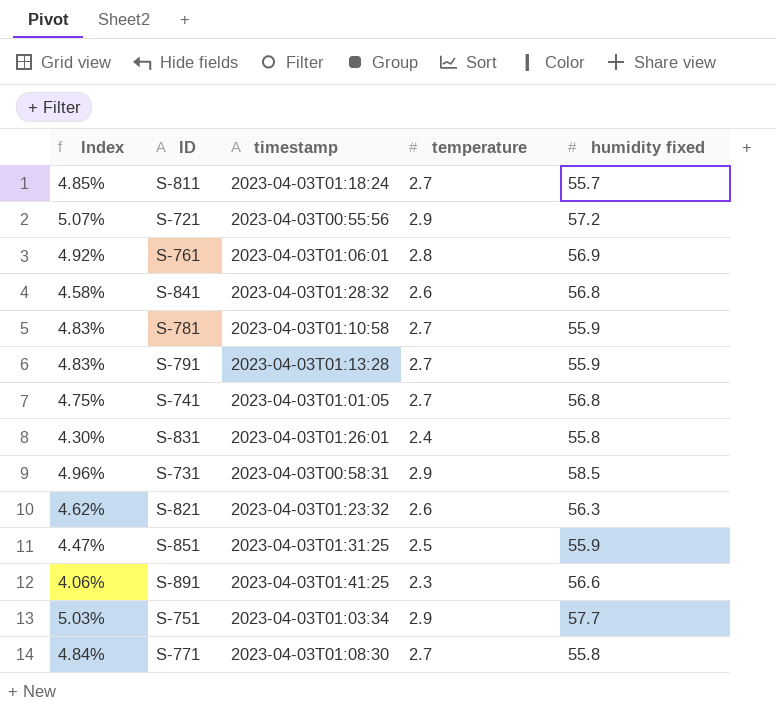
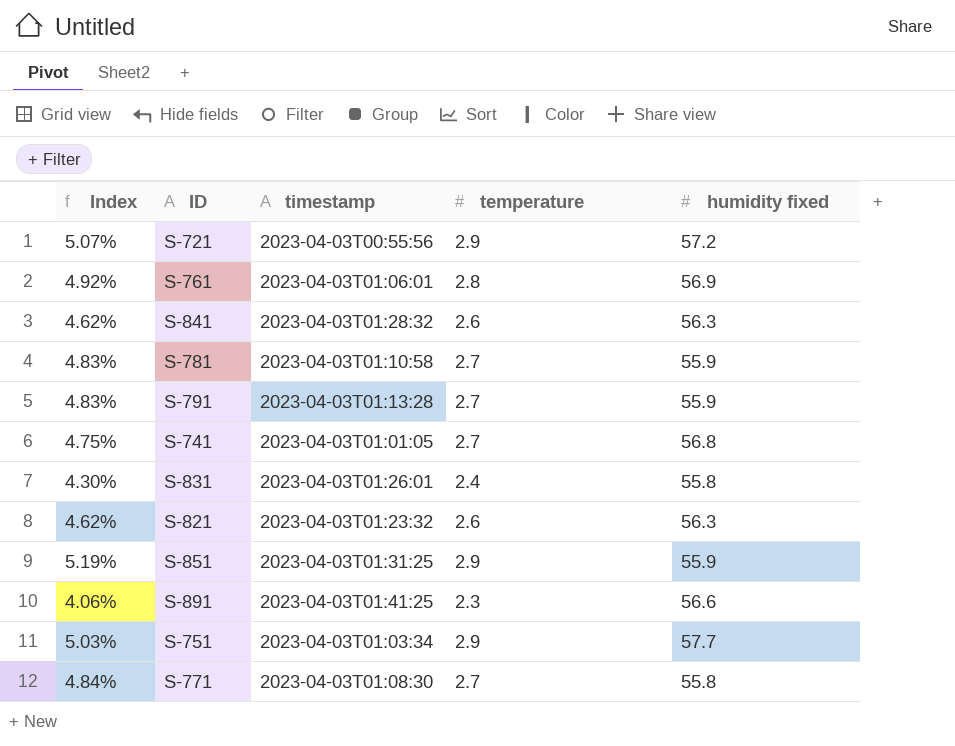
row S-811: 4.85% | 2023-04-03T01:18:24 | 2.7 | 55.7 -> none
row S-731: 4.96% | 2023-04-03T00:58:31 | 2.9 | 58.5 -> none
S-841 | Index: 4.58% -> 4.62%
S-841 | humidity fixed: 56.8 -> 56.3
S-851 | Index: 4.47% -> 5.19%
S-851 | temperature: 2.5 -> 2.9

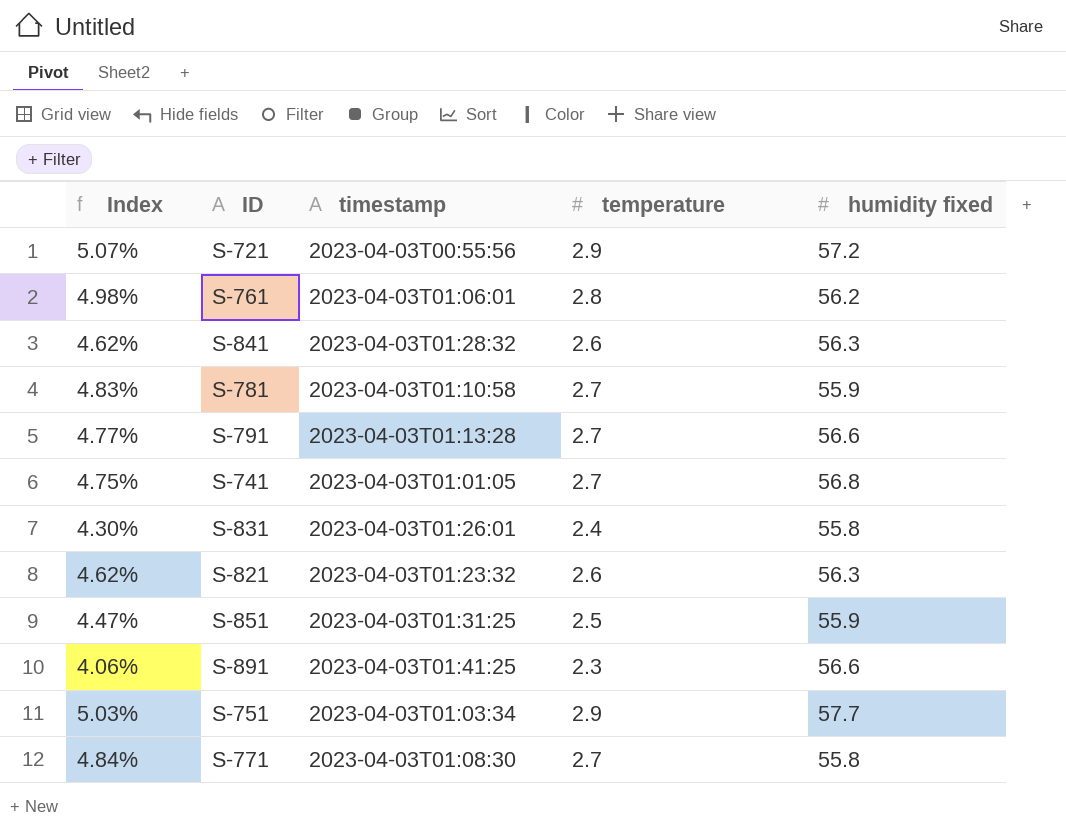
S-761 | Index: 4.92% -> 4.98%
S-761 | humidity fixed: 56.9 -> 56.2
S-791 | Index: 4.83% -> 4.77%
S-791 | humidity fixed: 55.9 -> 56.6
S-851 | Index: 5.19% -> 4.47%
S-851 | temperature: 2.9 -> 2.5

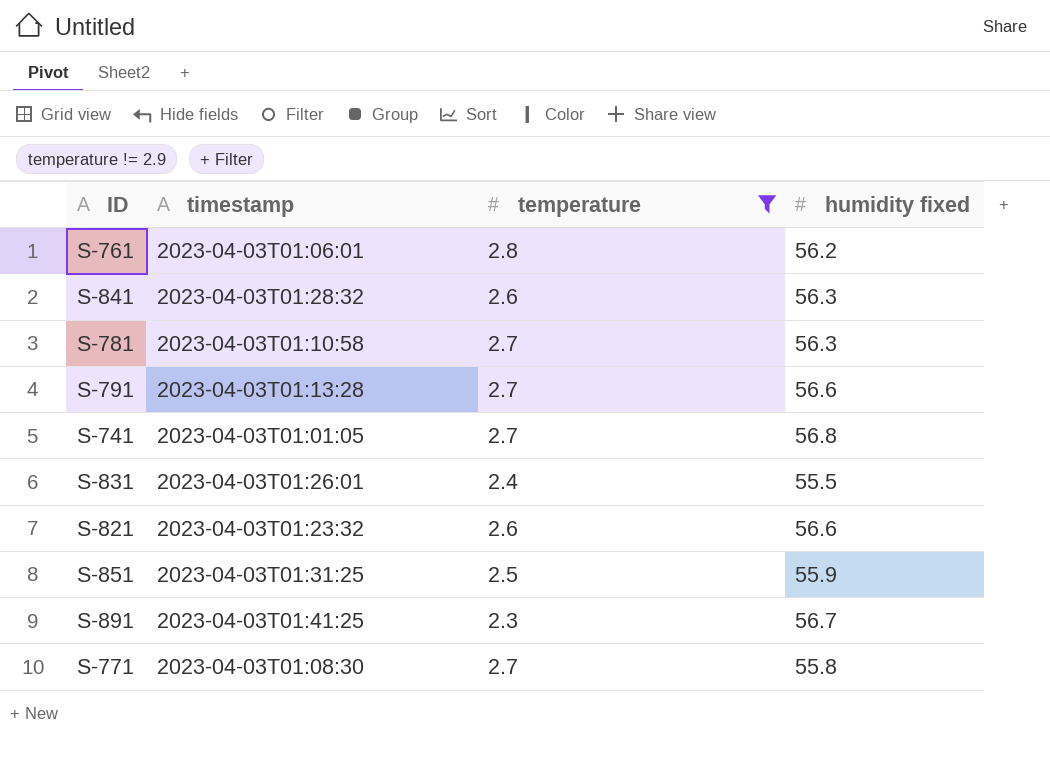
filter: none -> temperature != 2.9
column Index | formula: [temperature] / [humidity fixed] -> none
S-781 | humidity fixed: 55.9 -> 56.3
S-831 | humidity fixed: 55.8 -> 55.5
S-821 | humidity fixed: 56.3 -> 56.6
S-891 | humidity fixed: 56.6 -> 56.7

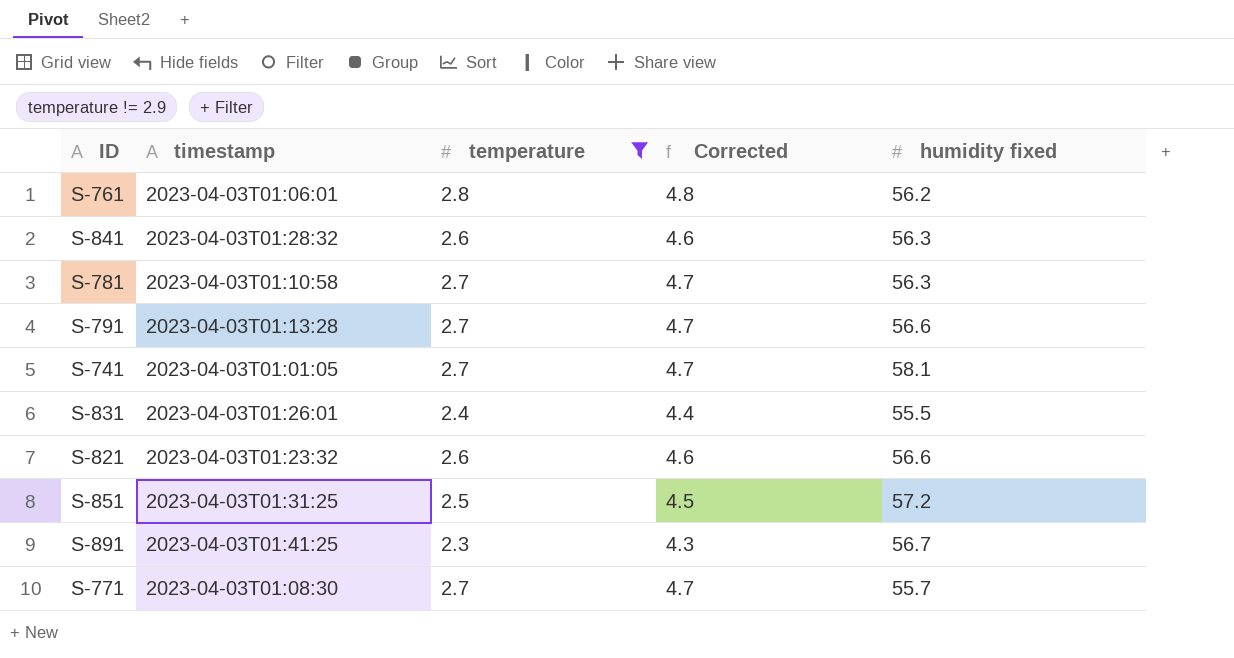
column Corrected | formula: none -> [temperature] + 2
S-741 | humidity fixed: 56.8 -> 58.1
S-851 | humidity fixed: 55.9 -> 57.2
S-771 | humidity fixed: 55.8 -> 55.7

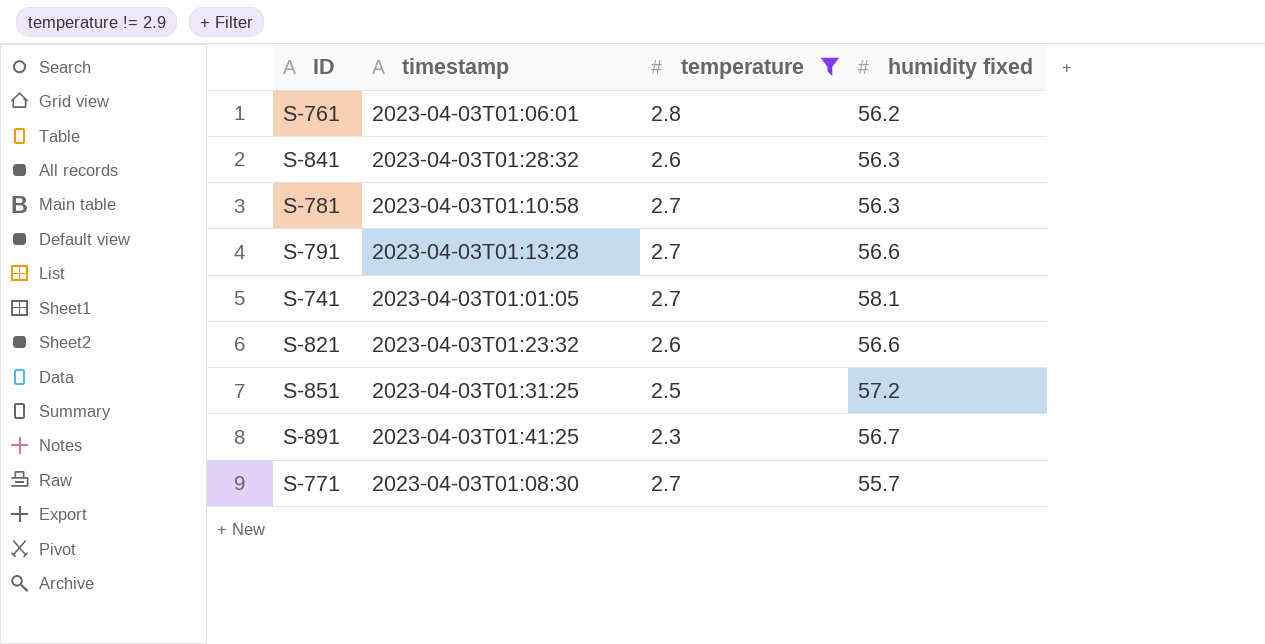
column Corrected | formula: [temperature] + 2 -> none
row S-831: 2023-04-03T01:26:01 | 2.4 | 4.4 | 55.5 -> none

